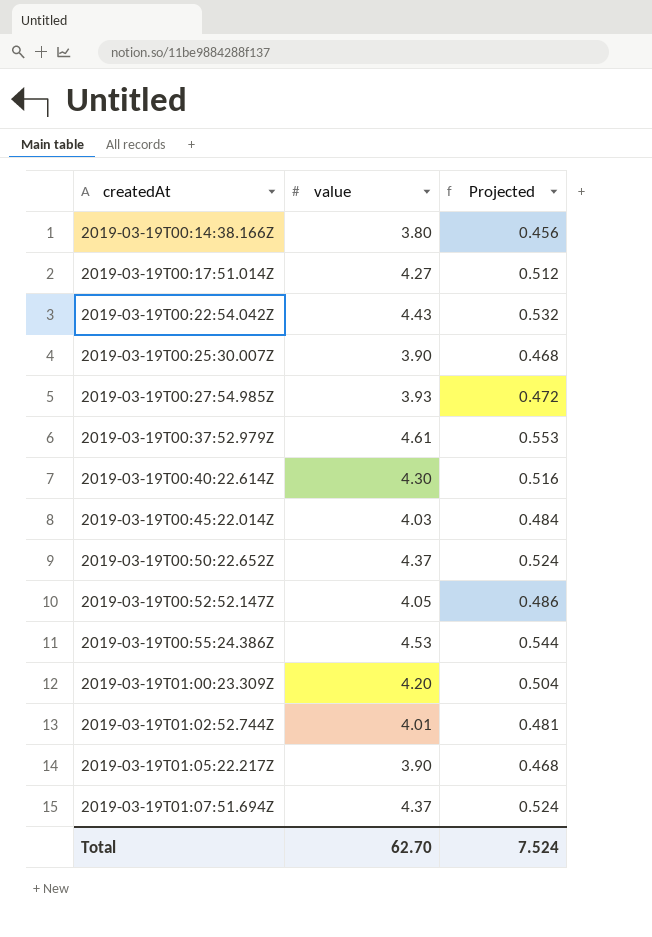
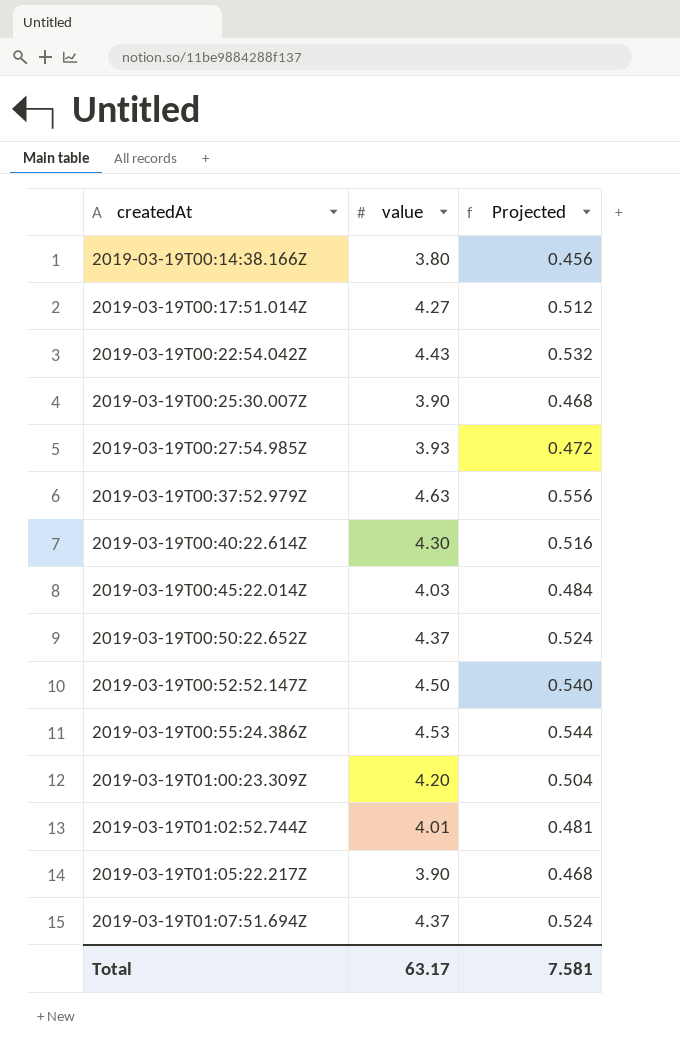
2019-03-19T00:37:52.979Z | value: 4.61 -> 4.63
2019-03-19T00:37:52.979Z | Projected: 0.553 -> 0.556
2019-03-19T00:52:52.147Z | value: 4.05 -> 4.50
2019-03-19T00:52:52.147Z | Projected: 0.486 -> 0.540
Total | value: 62.70 -> 63.17
Total | Projected: 7.524 -> 7.581

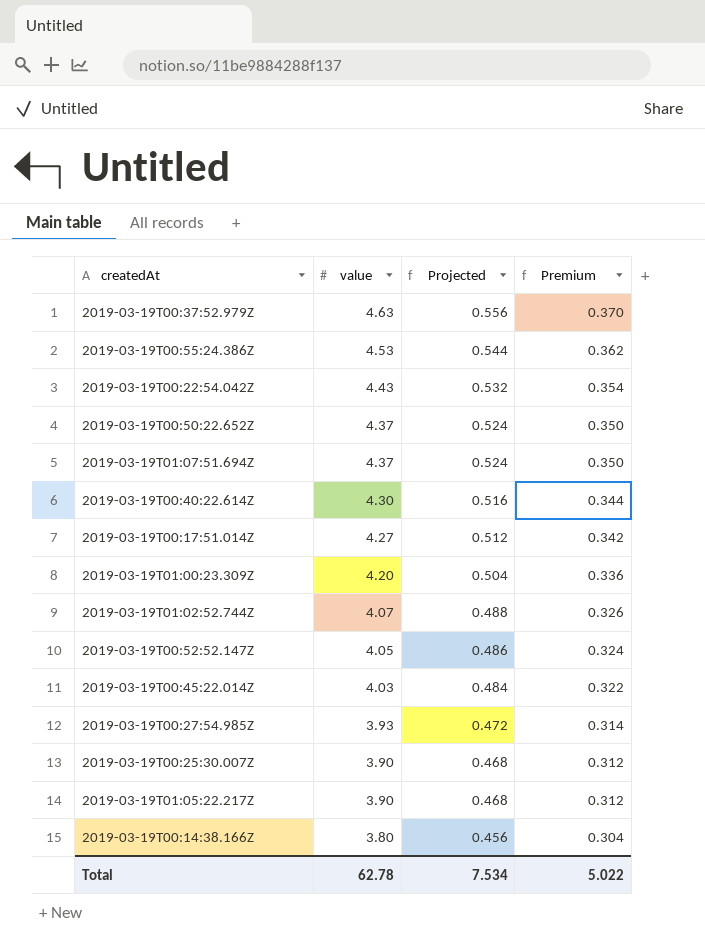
row order: createdAt ascending -> value descending
column Premium | formula: none -> [value] * 0.08
2019-03-19T01:02:52.744Z | value: 4.01 -> 4.07
2019-03-19T01:02:52.744Z | Projected: 0.481 -> 0.488
2019-03-19T00:52:52.147Z | value: 4.50 -> 4.05
2019-03-19T00:52:52.147Z | Projected: 0.540 -> 0.486
Total | value: 63.17 -> 62.78
Total | Projected: 7.581 -> 7.534

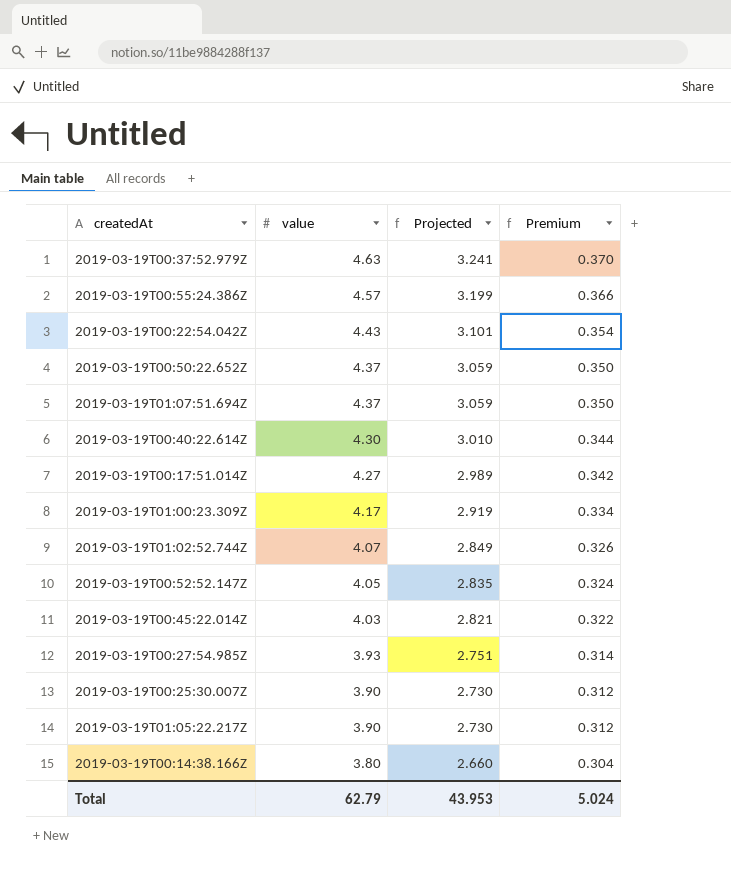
column Projected | formula: [value] * 0.12 -> [value] * 0.7
2019-03-19T00:55:24.386Z | value: 4.53 -> 4.57
2019-03-19T00:55:24.386Z | Premium: 0.362 -> 0.366
2019-03-19T01:00:23.309Z | value: 4.20 -> 4.17
2019-03-19T01:00:23.309Z | Premium: 0.336 -> 0.334
Total | value: 62.78 -> 62.79
Total | Projected: 7.534 -> 43.953
Total | Premium: 5.022 -> 5.024

